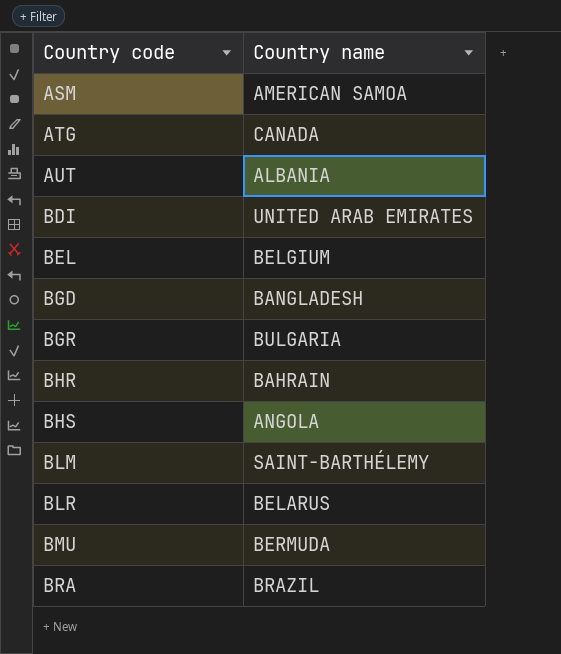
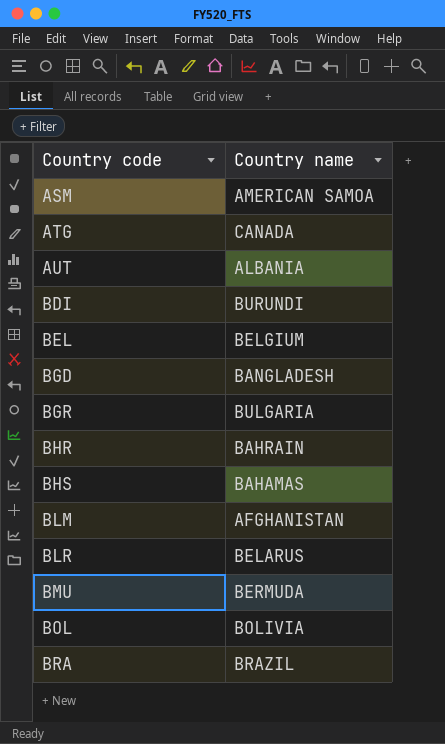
BDI | Country name: UNITED ARAB EMIRATES -> BURUNDI
BHS | Country name: ANGOLA -> BAHAMAS
BLM | Country name: SAINT-BARTHÉLEMY -> AFGHANISTAN
row BOL: none -> BOLIVIA

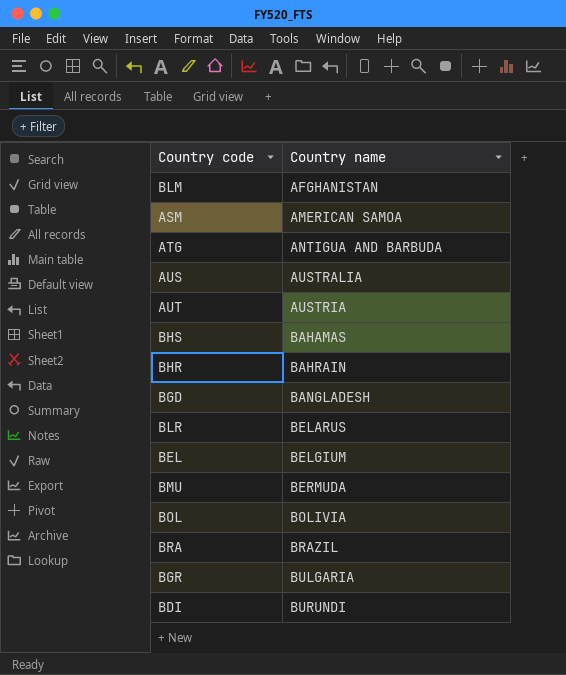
row order: Country code ascending -> Country name ascending
ATG | Country name: CANADA -> ANTIGUA AND BARBUDA
row AUS: none -> AUSTRALIA
AUT | Country name: ALBANIA -> AUSTRIA

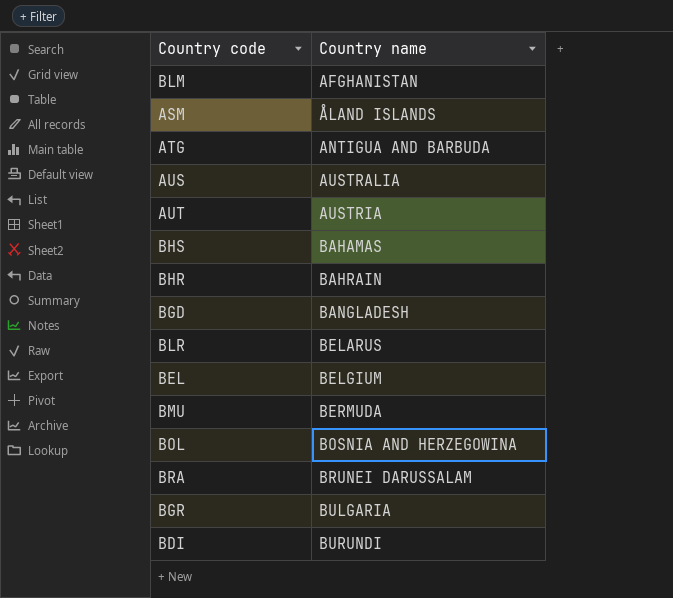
ASM | Country name: AMERICAN SAMOA -> ÅLAND ISLANDS
BOL | Country name: BOLIVIA -> BOSNIA AND HERZEGOWINA
BRA | Country name: BRAZIL -> BRUNEI DARUSSALAM

